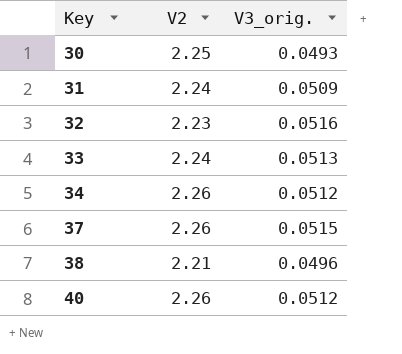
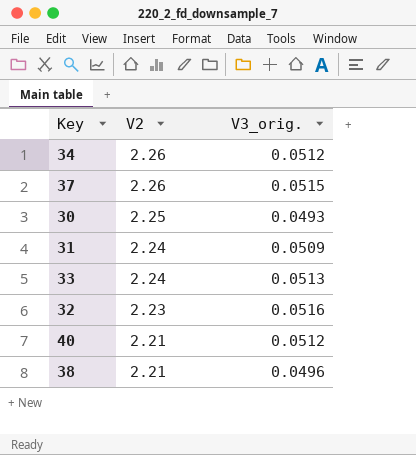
row order: Key ascending -> V2 descending
40 | V2: 2.26 -> 2.21

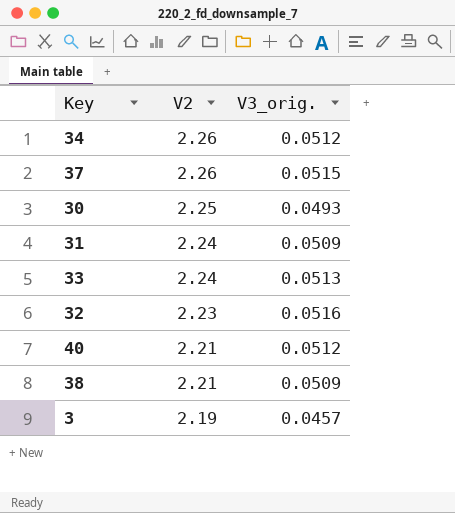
38 | V3_orig.: 0.0496 -> 0.0509
row 3: none -> 2.19 | 0.0457

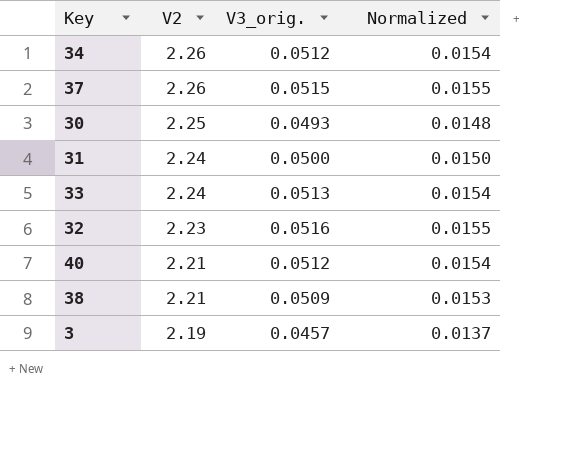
column Normalized | formula: none -> [V3_orig.] * 0.3
31 | V3_orig.: 0.0509 -> 0.0500

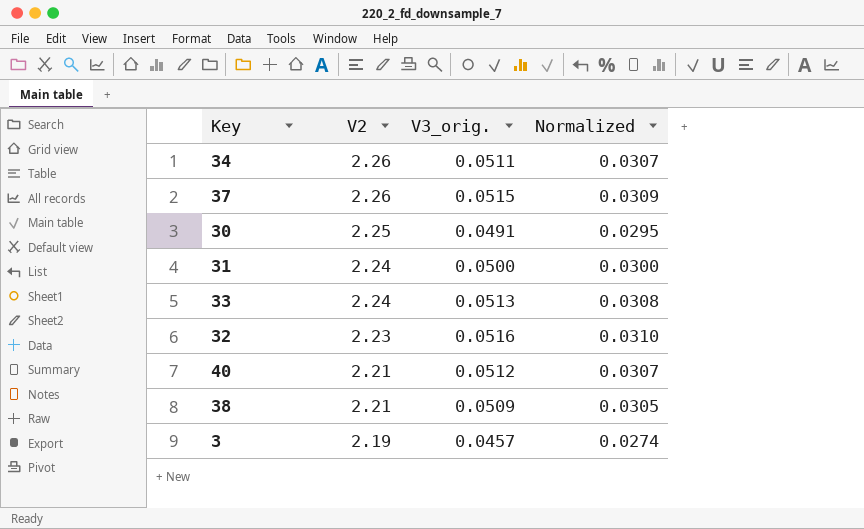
column Normalized | formula: [V3_orig.] * 0.3 -> [V3_orig.] * 0.6
34 | V3_orig.: 0.0512 -> 0.0511
30 | V3_orig.: 0.0493 -> 0.0491

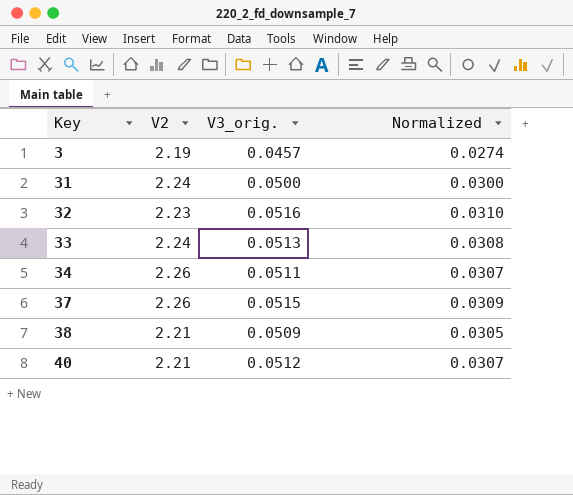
row order: V2 descending -> Key ascending
row 30: 2.25 | 0.0491 | 0.0295 -> none

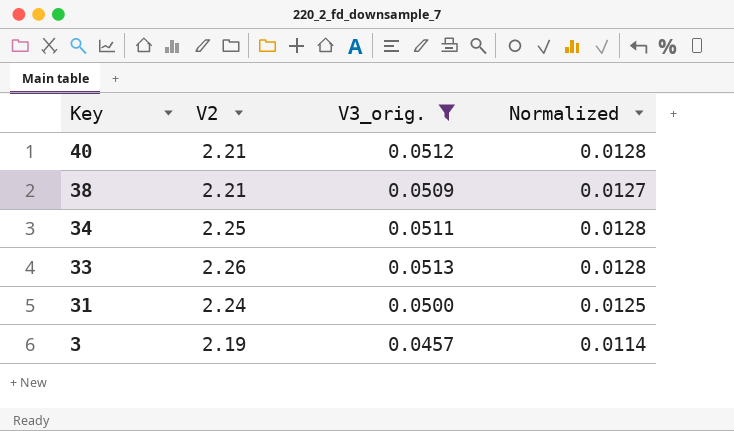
filter: none -> V3_orig. <= 0.0513
row order: Key ascending -> Key descending
column Normalized | formula: [V3_orig.] * 0.6 -> [V3_orig.] * 0.25
34 | V2: 2.26 -> 2.25
33 | V2: 2.24 -> 2.26

